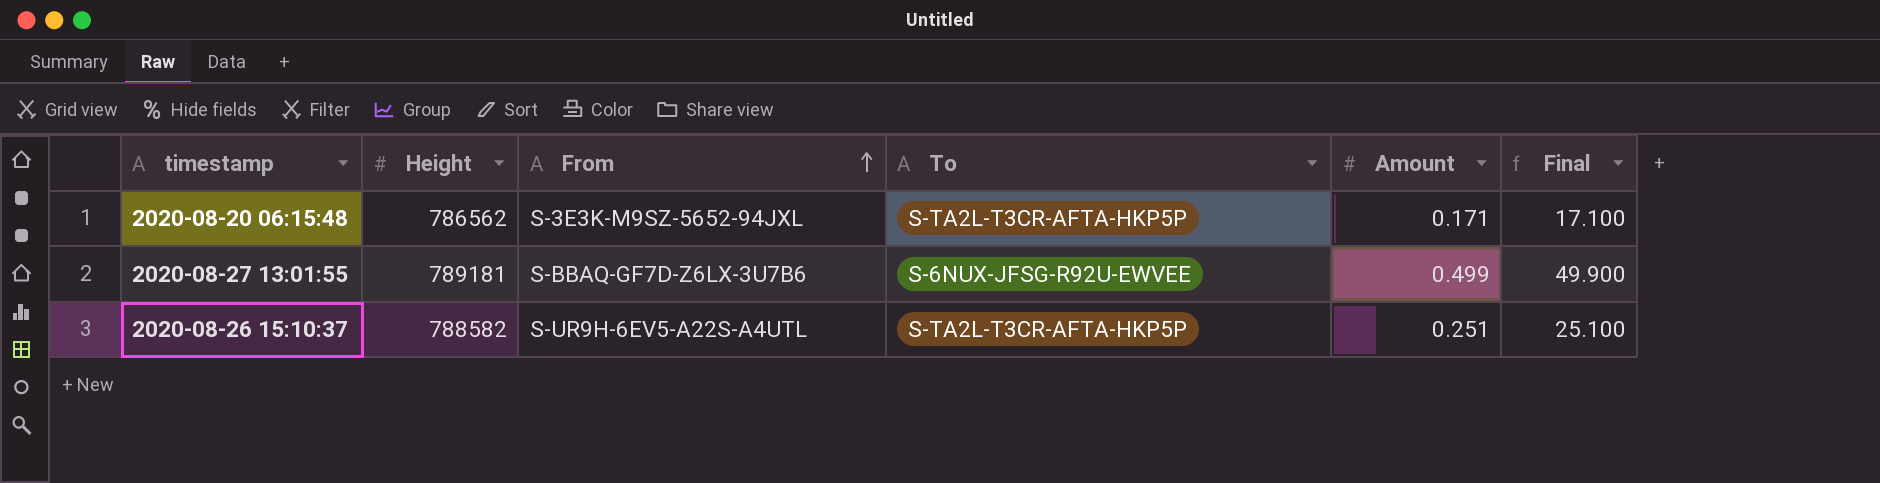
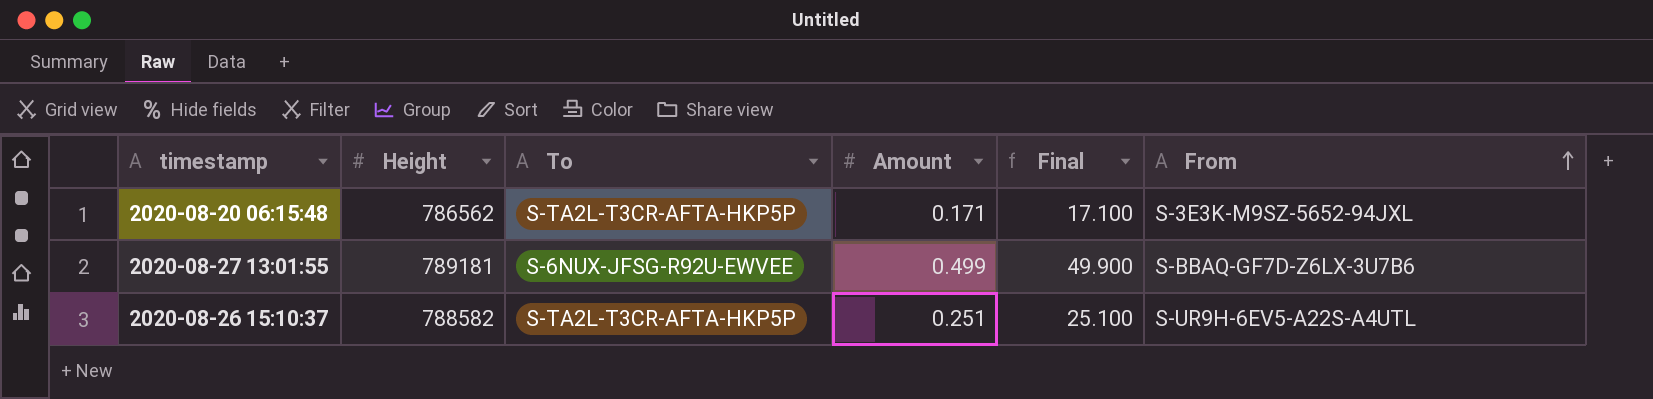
column From | position: 3 -> 6

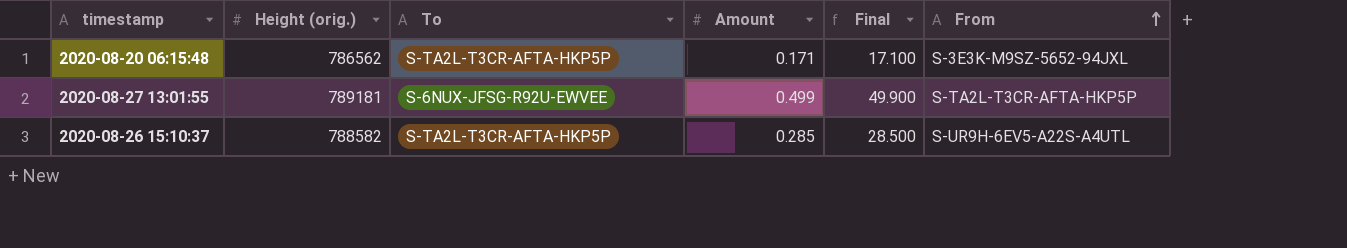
column name: Height -> Height (orig.)
2020-08-27 13:01:55 | From: S-BBAQ-GF7D-Z6LX-3U7B6 -> S-TA2L-T3CR-AFTA-HKP5P
2020-08-26 15:10:37 | Amount: 0.251 -> 0.285
2020-08-26 15:10:37 | Final: 25.100 -> 28.500

